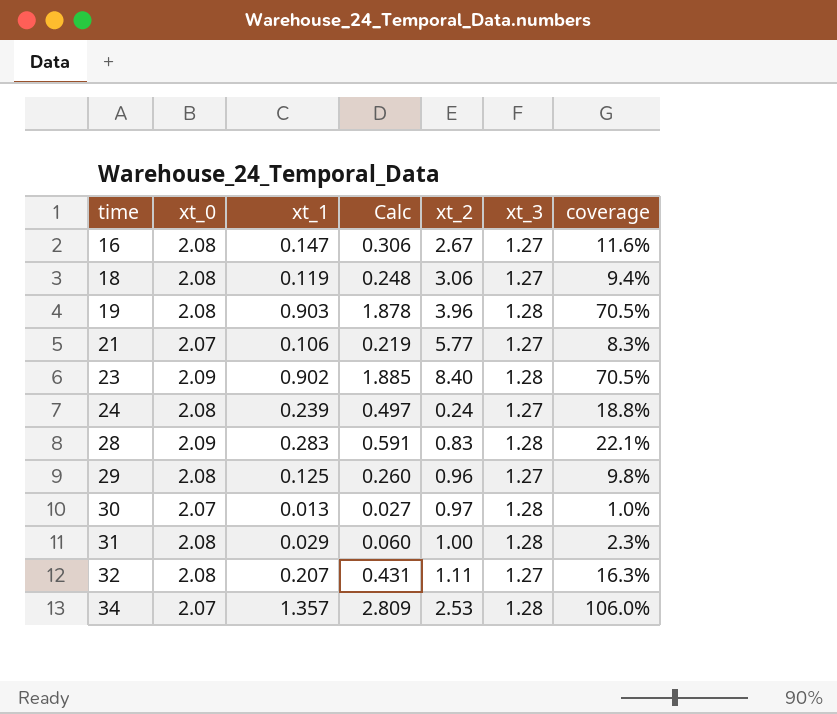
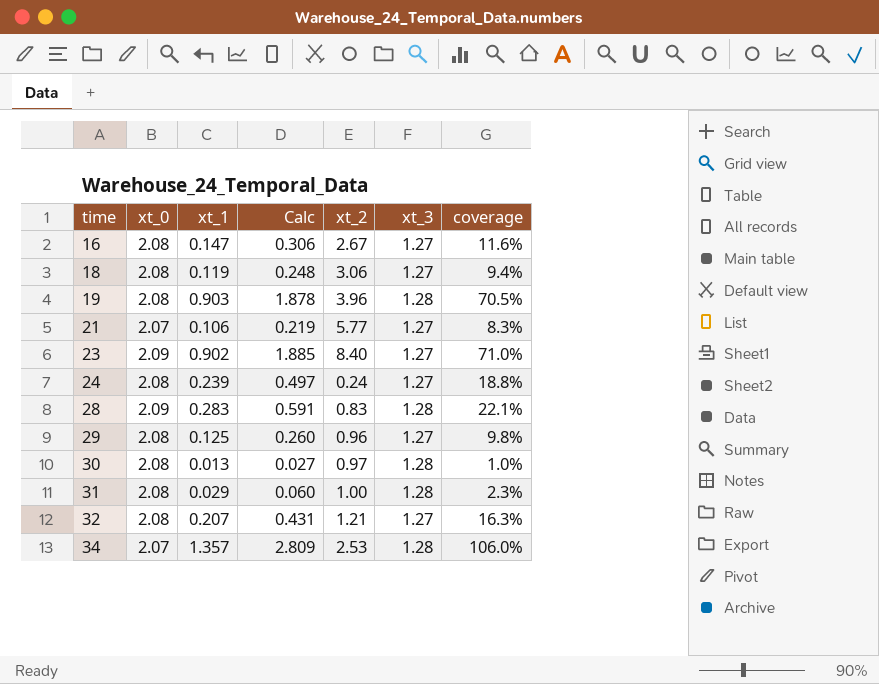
23 | xt_3: 1.28 -> 1.27
23 | coverage: 70.5% -> 71.0%
30 | xt_0: 2.07 -> 2.08
32 | xt_2: 1.11 -> 1.21

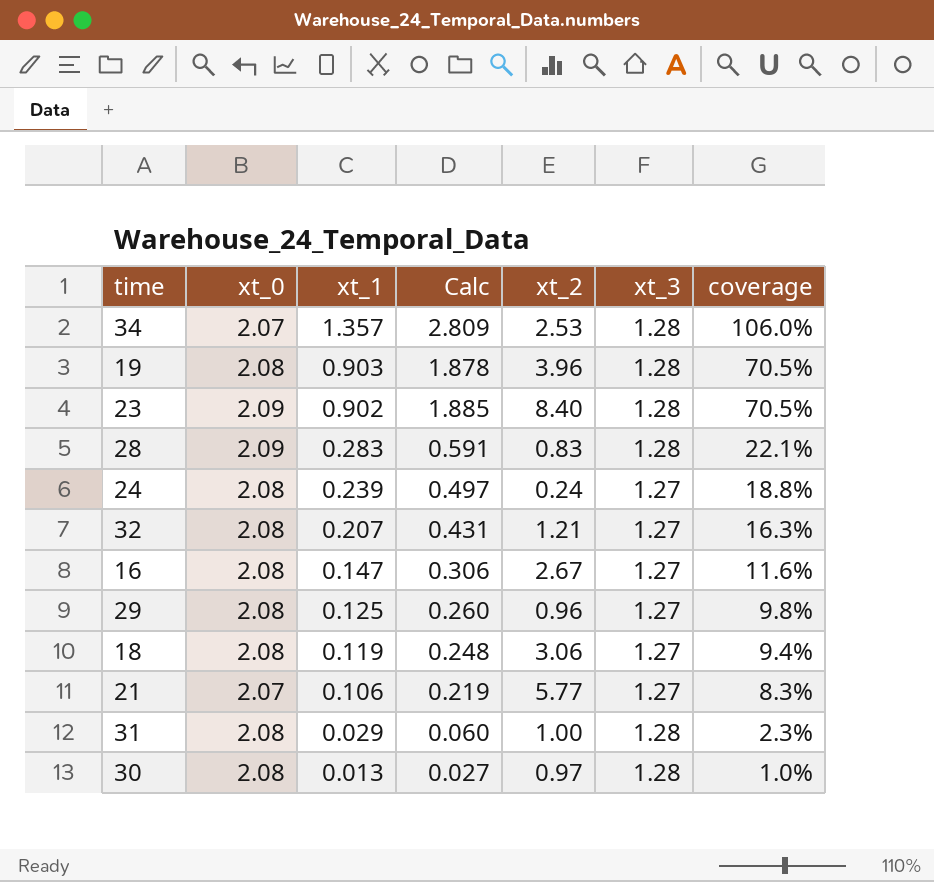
row order: time ascending -> xt_1 descending
23 | xt_3: 1.27 -> 1.28
23 | coverage: 71.0% -> 70.5%

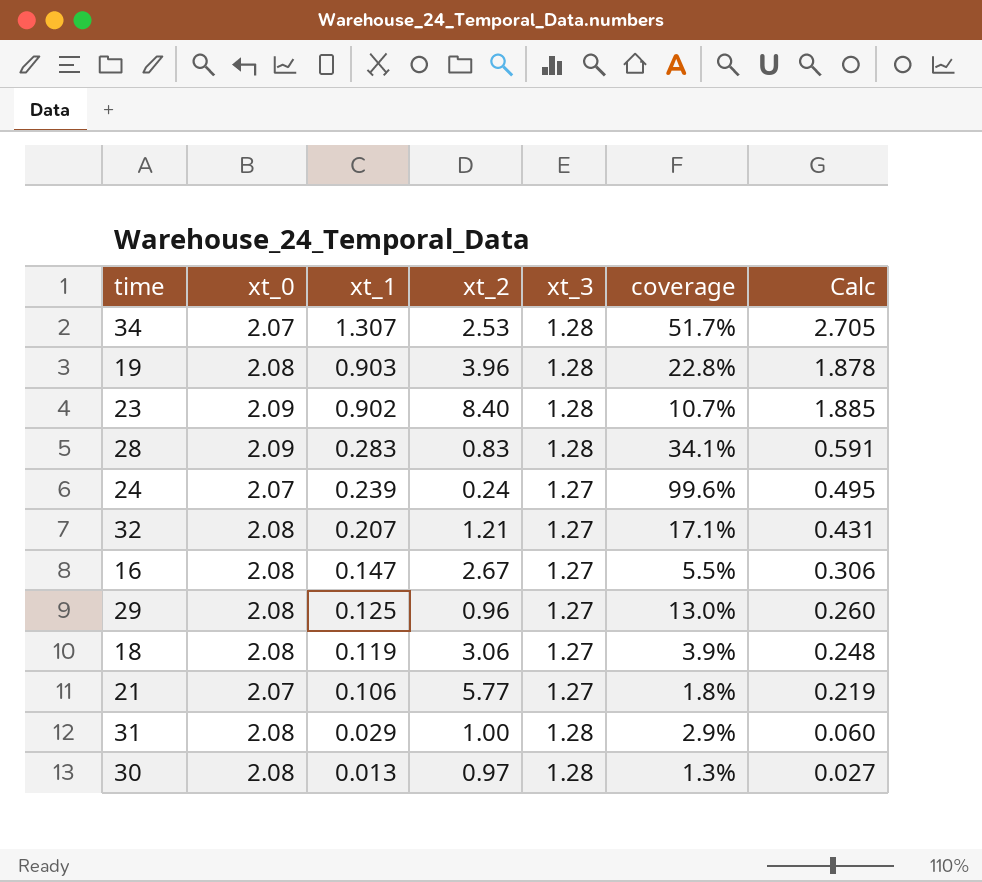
column coverage | formula: [xt_1] / [xt_3] -> [xt_1] / [xt_2]
column Calc | position: 4 -> 7
34 | xt_1: 1.357 -> 1.307
34 | Calc: 2.809 -> 2.705
24 | xt_0: 2.08 -> 2.07
24 | Calc: 0.497 -> 0.495

